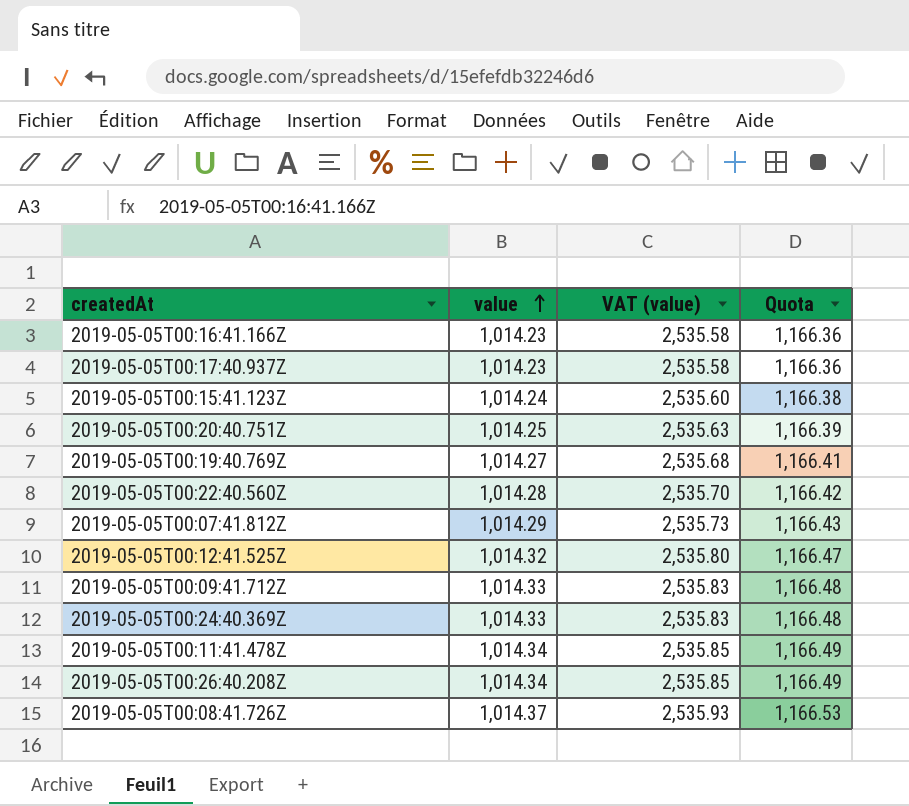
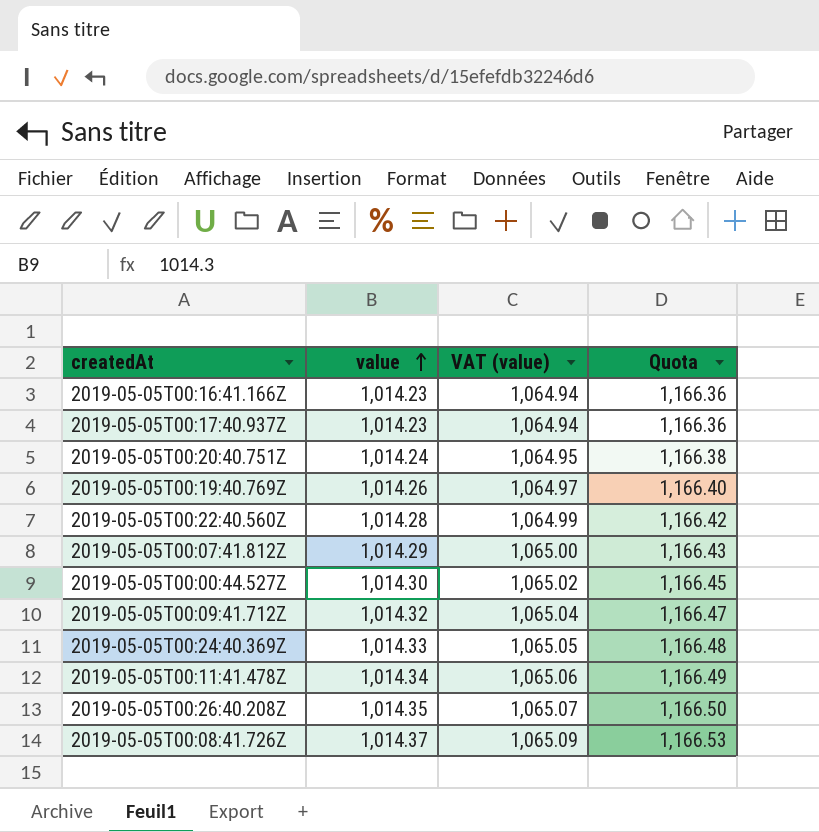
column VAT (value) | formula: [value] * 2.5 -> [value] * 1.05
row 2019-05-05T00:15:41.123Z: 1,014.24 | 2,535.60 | 1,166.38 -> none
row 2019-05-05T00:12:41.525Z: 1,014.32 | 2,535.80 | 1,166.47 -> none
2019-05-05T00:20:40.751Z | value: 1,014.25 -> 1,014.24
2019-05-05T00:20:40.751Z | Quota: 1,166.39 -> 1,166.38
2019-05-05T00:19:40.769Z | value: 1,014.27 -> 1,014.26
2019-05-05T00:19:40.769Z | Quota: 1,166.41 -> 1,166.40
row 2019-05-05T00:00:44.527Z: none -> 1,014.30 | 1,065.02 | 1,166.45
2019-05-05T00:09:41.712Z | value: 1,014.33 -> 1,014.32
2019-05-05T00:09:41.712Z | Quota: 1,166.48 -> 1,166.47
2019-05-05T00:26:40.208Z | value: 1,014.34 -> 1,014.35
2019-05-05T00:26:40.208Z | Quota: 1,166.49 -> 1,166.50

